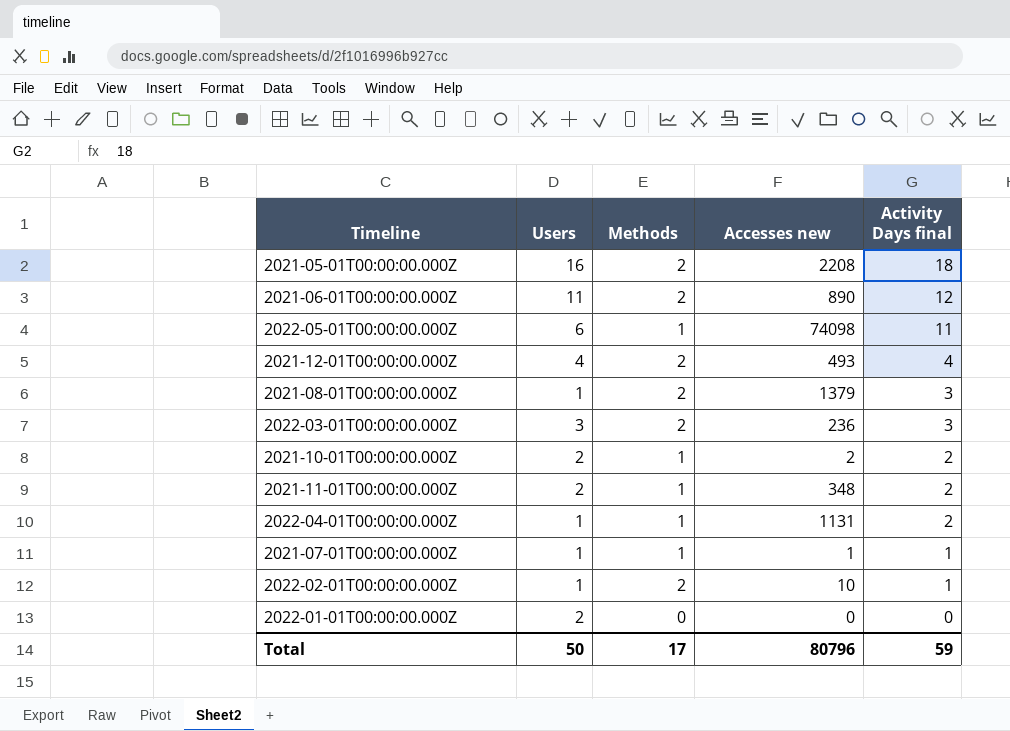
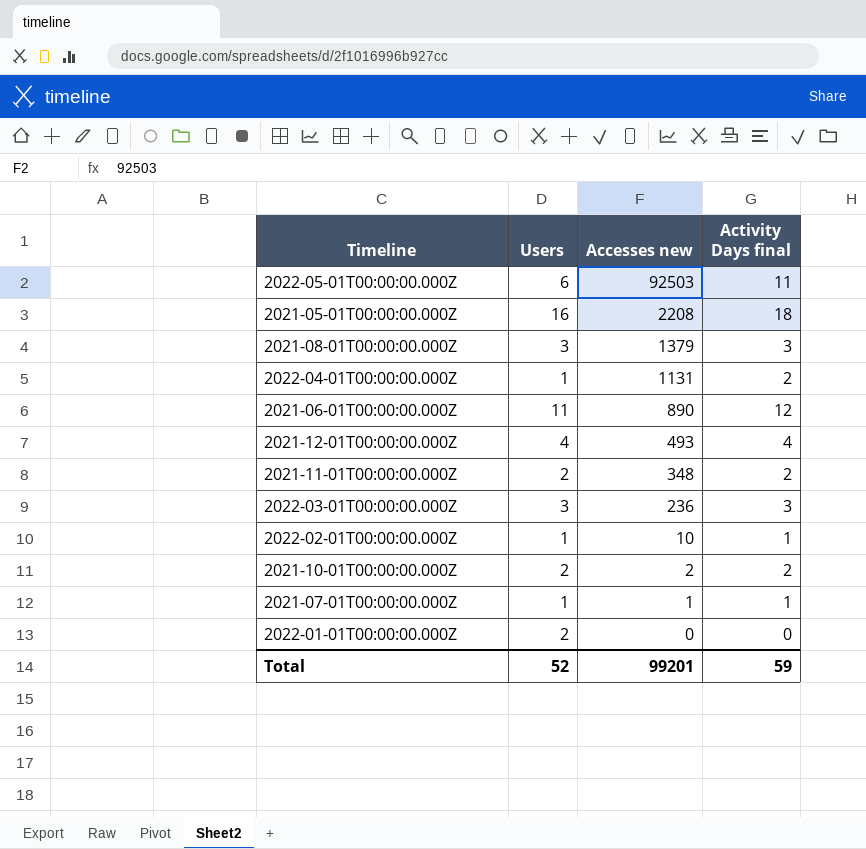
row order: Activity Days final descending -> Accesses new descending
column Methods | position: 3 -> none
2022-05-01T00:00:00.000Z | Accesses new: 74098 -> 92503
2021-08-01T00:00:00.000Z | Users: 1 -> 3
Total | Users: 50 -> 52
Total | Accesses new: 80796 -> 99201

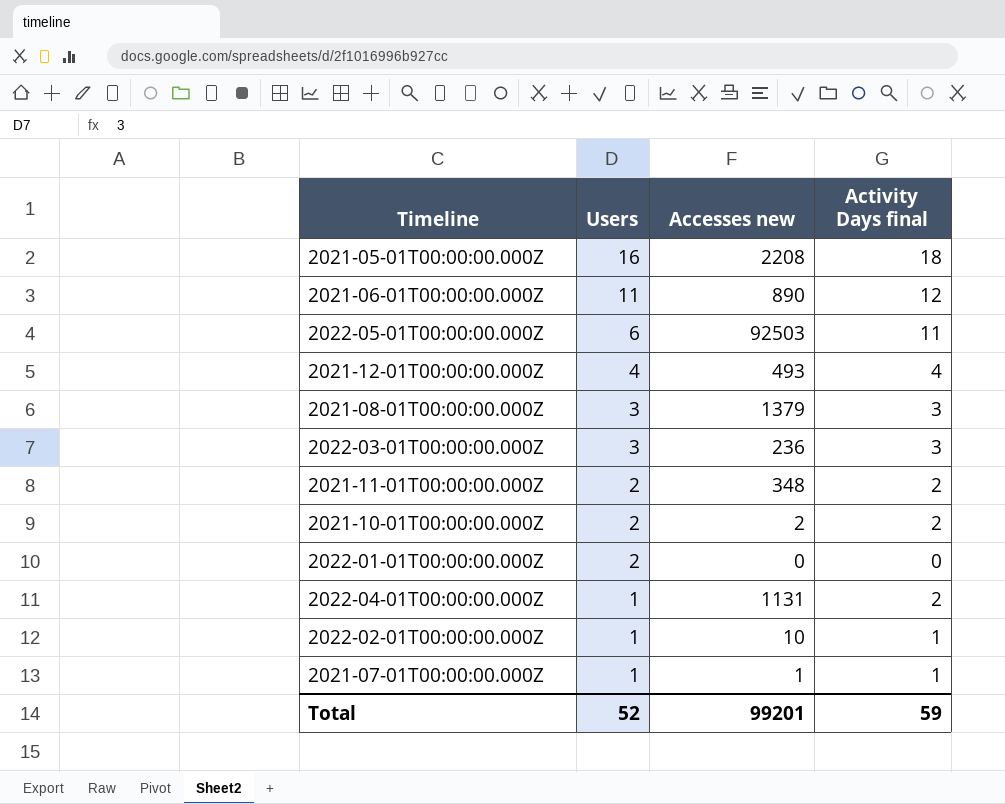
row order: Accesses new descending -> Users descending

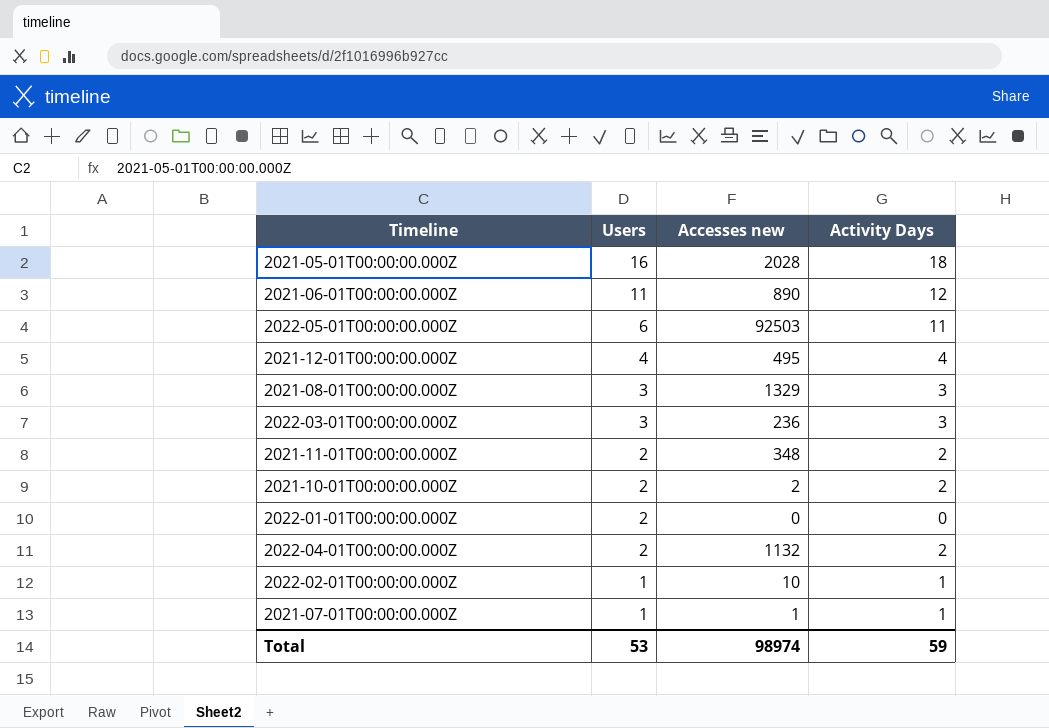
column name: Activity Days final -> Activity Days
2021-05-01T00:00:00.000Z | Accesses new: 2208 -> 2028
2021-12-01T00:00:00.000Z | Accesses new: 493 -> 495
2021-08-01T00:00:00.000Z | Accesses new: 1379 -> 1329
2022-04-01T00:00:00.000Z | Users: 1 -> 2
2022-04-01T00:00:00.000Z | Accesses new: 1131 -> 1132
Total | Users: 52 -> 53
Total | Accesses new: 99201 -> 98974

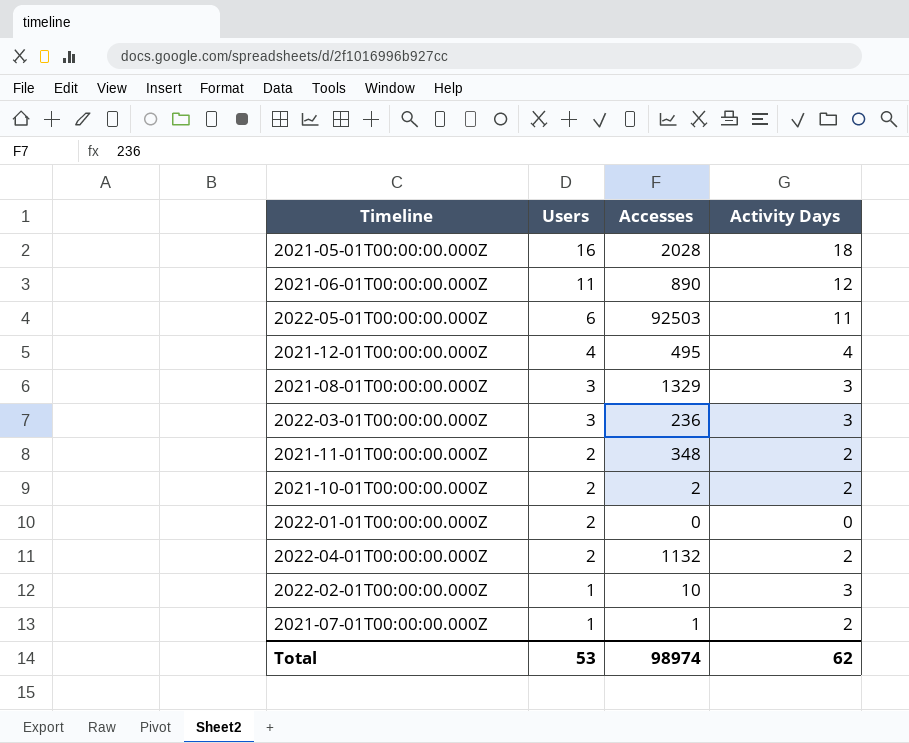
column name: Accesses new -> Accesses
2022-02-01T00:00:00.000Z | Activity Days: 1 -> 3
2021-07-01T00:00:00.000Z | Activity Days: 1 -> 2
Total | Activity Days: 59 -> 62

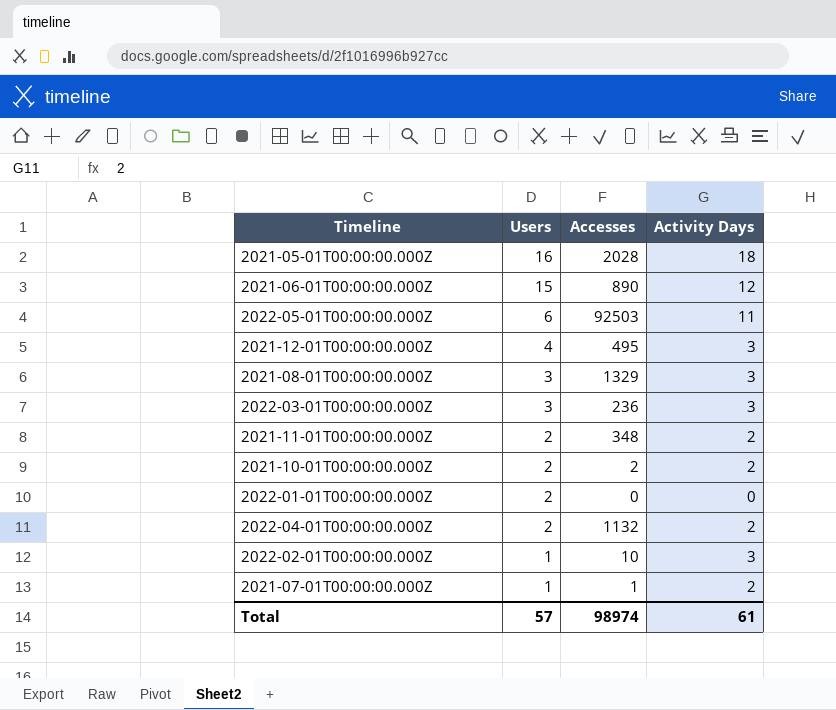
2021-06-01T00:00:00.000Z | Users: 11 -> 15
2021-12-01T00:00:00.000Z | Activity Days: 4 -> 3
Total | Users: 53 -> 57
Total | Activity Days: 62 -> 61

